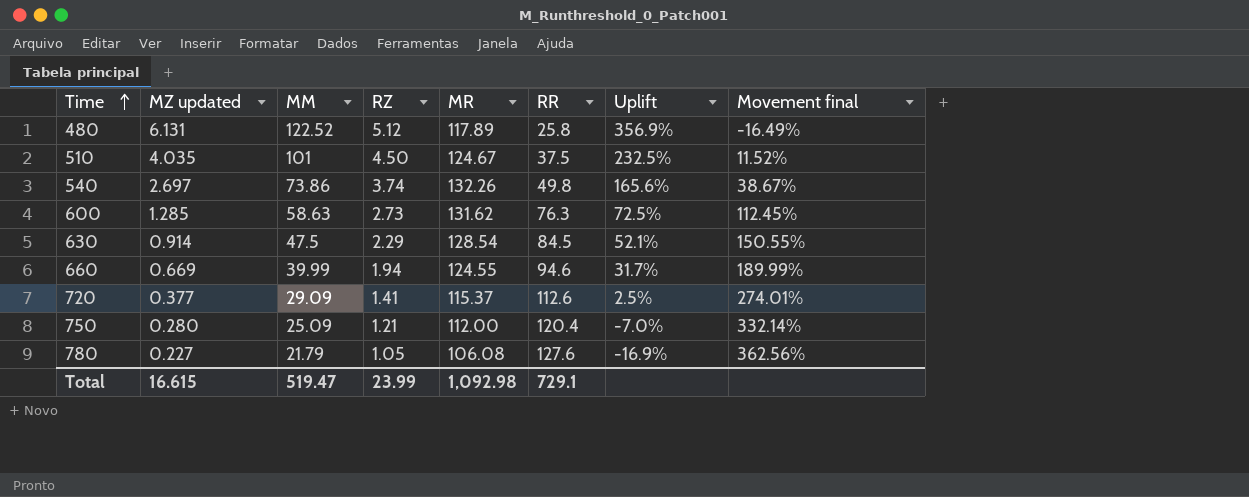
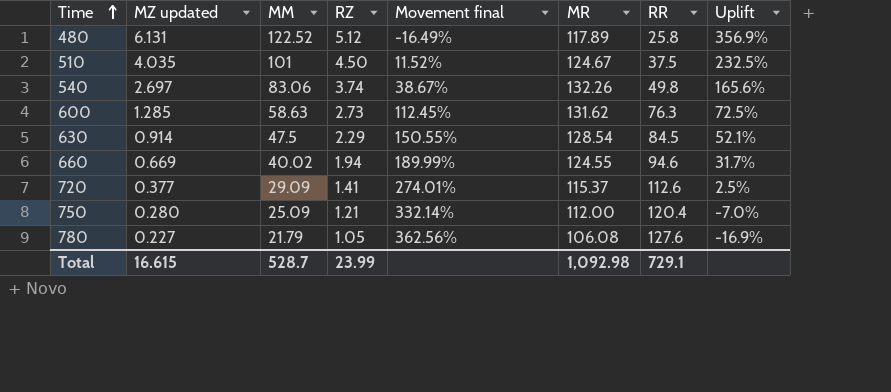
column Movement final | position: 8 -> 5
540 | MM: 73.86 -> 83.06
660 | MM: 39.99 -> 40.02
Total | MM: 519.47 -> 528.7

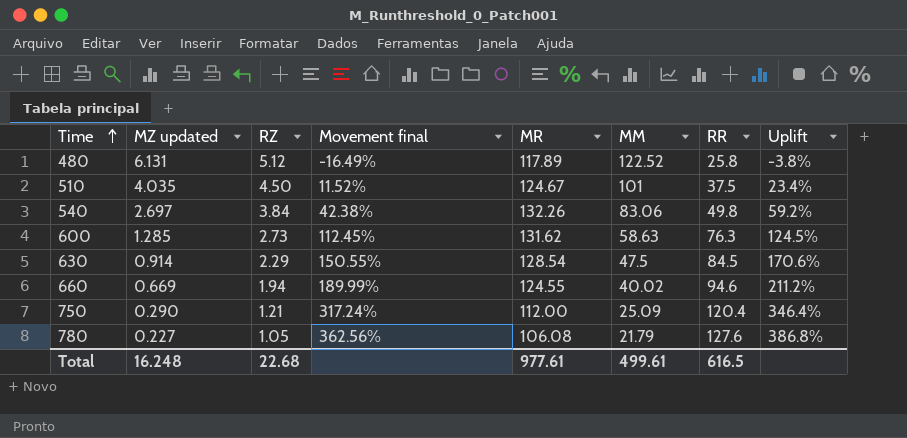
column MM | position: 3 -> 6
column Uplift | formula: ([MR] - [RR]) / [RR] -> ([MR] - [MM]) / [MM]
row 720: 0.377 | 29.09 | 1.41 | 274.01% | 115.37 | 112.6 | 2.5% -> none
540 | RZ: 3.74 -> 3.84
540 | Movement final: 38.67% -> 42.38%
750 | MZ updated: 0.280 -> 0.290
750 | Movement final: 332.14% -> 317.24%
Total | MZ updated: 16.615 -> 16.248
Total | RZ: 23.99 -> 22.68
Total | MR: 1,092.98 -> 977.61
Total | MM: 528.7 -> 499.61
Total | RR: 729.1 -> 616.5

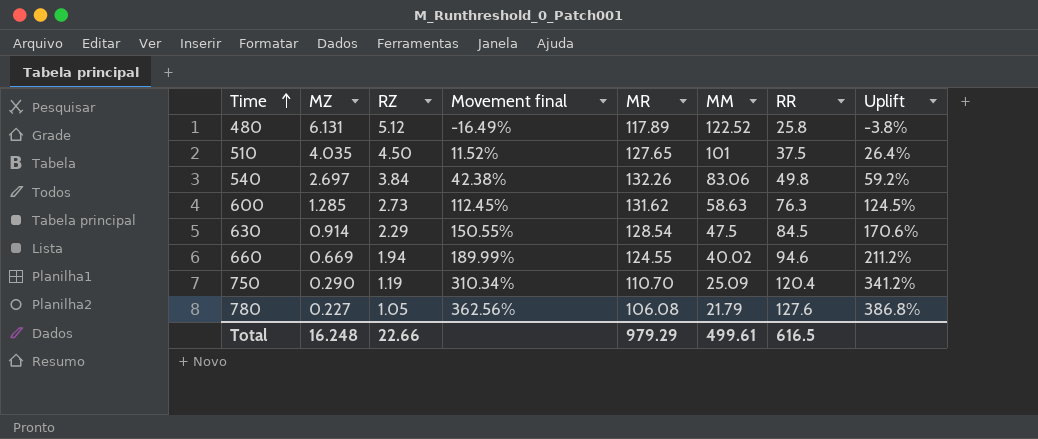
column name: MZ updated -> MZ
510 | MR: 124.67 -> 127.65
510 | Uplift: 23.4% -> 26.4%
750 | RZ: 1.21 -> 1.19
750 | Movement final: 317.24% -> 310.34%
750 | MR: 112.00 -> 110.70
750 | Uplift: 346.4% -> 341.2%
Total | RZ: 22.68 -> 22.66
Total | MR: 977.61 -> 979.29

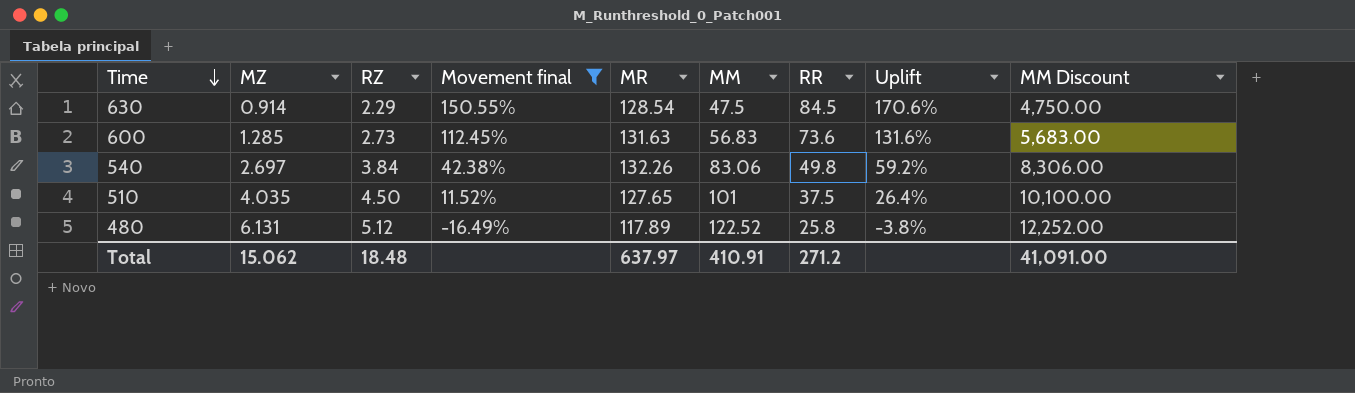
filter: none -> Movement final <= 150.55%
row order: Time ascending -> Time descending
column MM Discount | formula: none -> [MM] * 100
600 | MR: 131.62 -> 131.63
600 | MM: 58.63 -> 56.83
600 | RR: 76.3 -> 73.6
600 | Uplift: 124.5% -> 131.6%
Total | MZ: 16.248 -> 15.062
Total | RZ: 22.66 -> 18.48
Total | MR: 979.29 -> 637.97
Total | MM: 499.61 -> 410.91
Total | RR: 616.5 -> 271.2

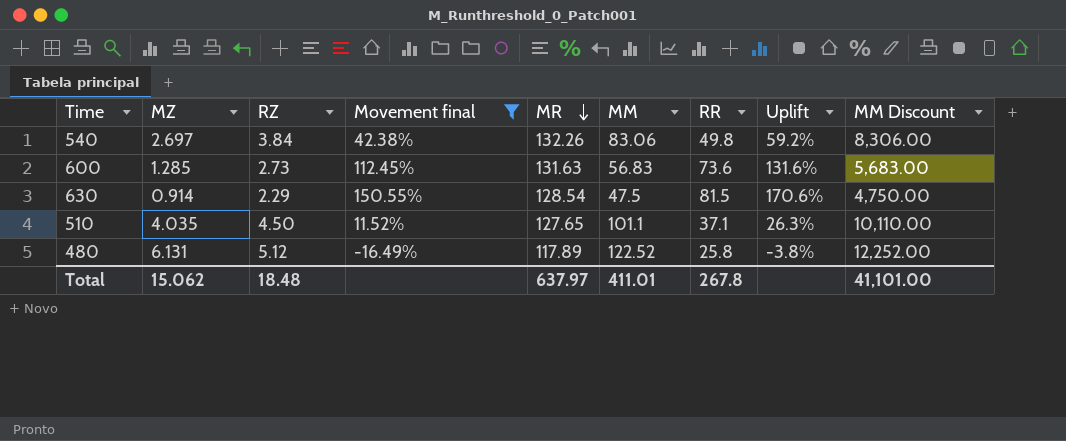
row order: Time descending -> MR descending
630 | RR: 84.5 -> 81.5
510 | MM: 101 -> 101.1
510 | RR: 37.5 -> 37.1
510 | Uplift: 26.4% -> 26.3%
510 | MM Discount: 10,100.00 -> 10,110.00
Total | MM: 410.91 -> 411.01
Total | RR: 271.2 -> 267.8
Total | MM Discount: 41,091.00 -> 41,101.00

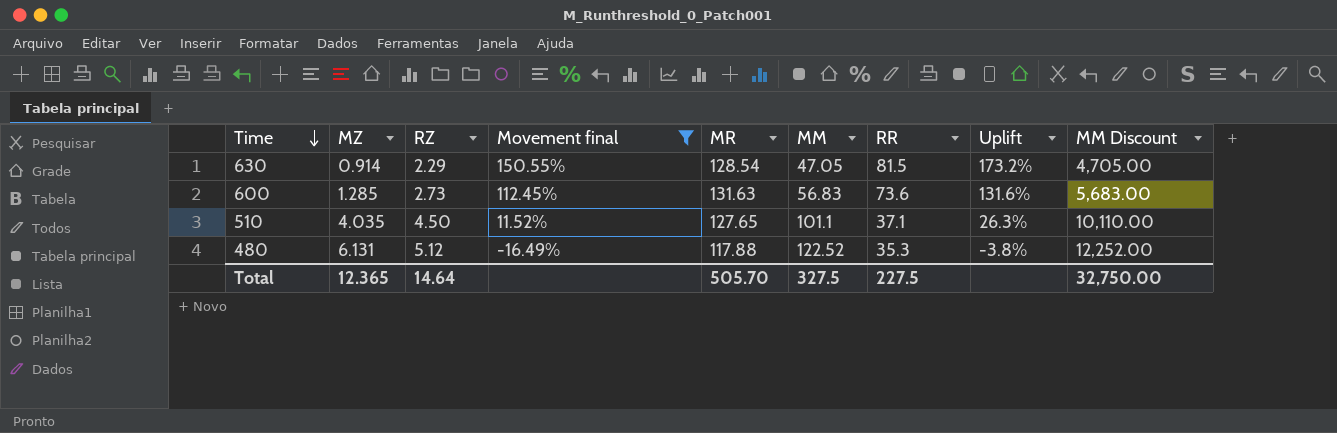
row order: MR descending -> Time descending
row 540: 2.697 | 3.84 | 42.38% | 132.26 | 83.06 | 49.8 | 59.2% | 8,306.00 -> none
630 | MM: 47.5 -> 47.05
630 | Uplift: 170.6% -> 173.2%
630 | MM Discount: 4,750.00 -> 4,705.00
480 | MR: 117.89 -> 117.88
480 | RR: 25.8 -> 35.3
Total | MZ: 15.062 -> 12.365
Total | RZ: 18.48 -> 14.64
Total | MR: 637.97 -> 505.70
Total | MM: 411.01 -> 327.5
Total | RR: 267.8 -> 227.5
Total | MM Discount: 41,101.00 -> 32,750.00

